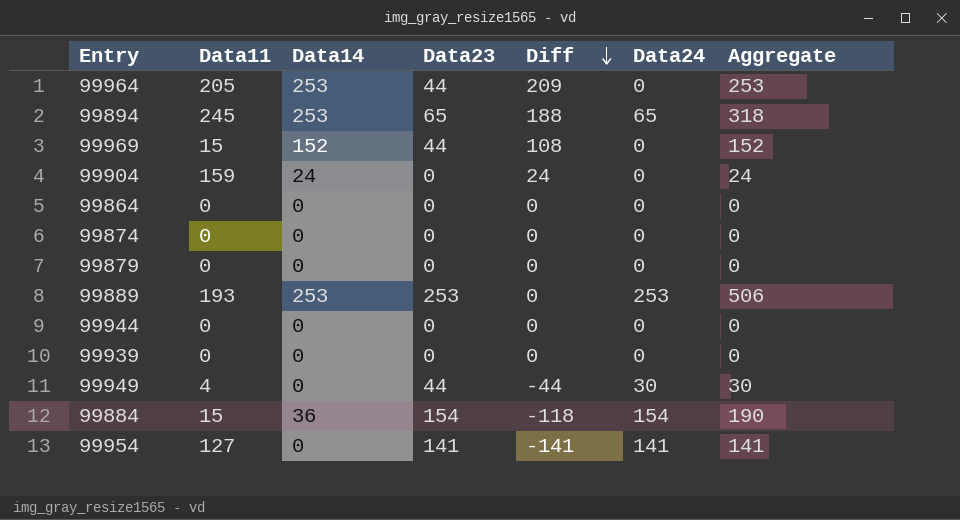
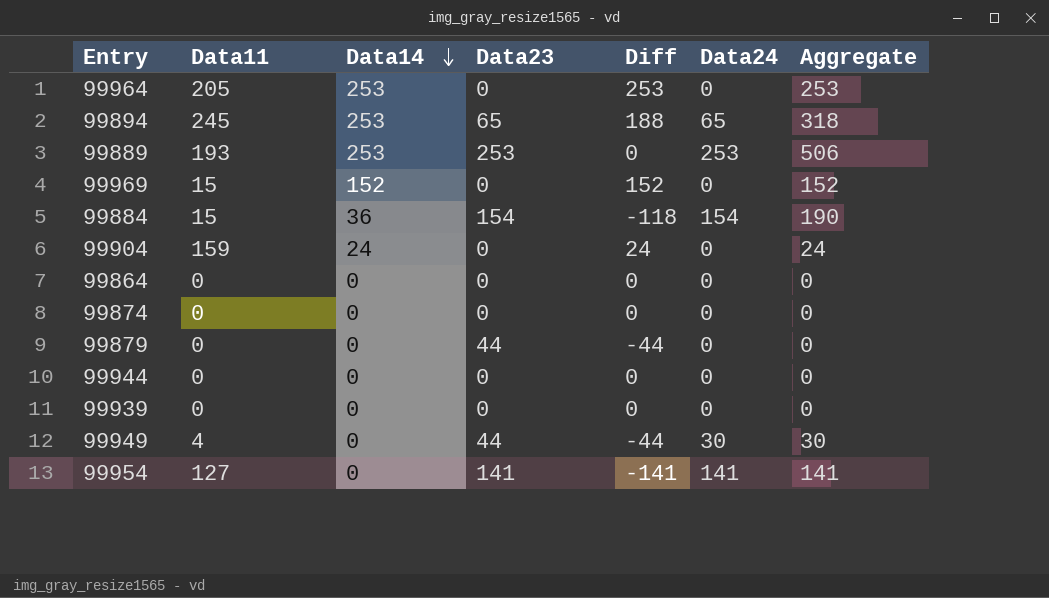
row order: Diff descending -> Data14 descending
99964 | Data23: 44 -> 0
99964 | Diff: 209 -> 253
99969 | Data23: 44 -> 0
99969 | Diff: 108 -> 152
99879 | Data23: 0 -> 44
99879 | Diff: 0 -> -44

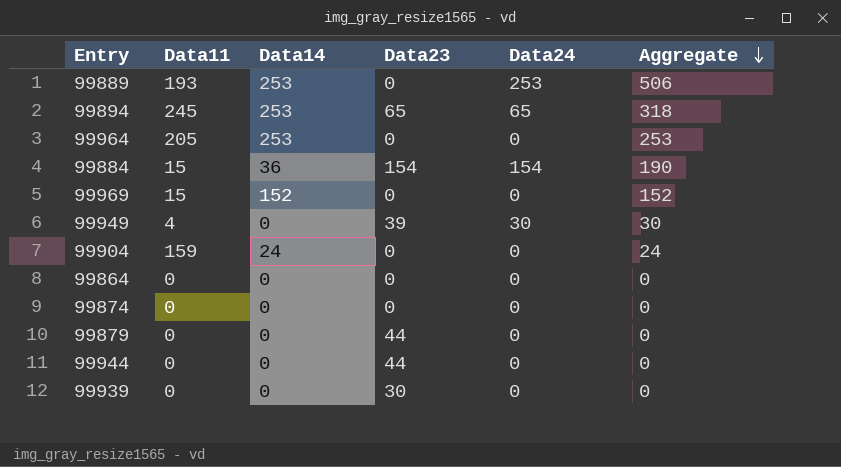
row order: Data14 descending -> Aggregate descending
column Diff | formula: [Data14] - [Data23] -> none
row 99954: 127 | 0 | 141 | -141 | 141 | 141 -> none
99889 | Data23: 253 -> 0
99949 | Data23: 44 -> 39
99944 | Data23: 0 -> 44
99939 | Data23: 0 -> 30

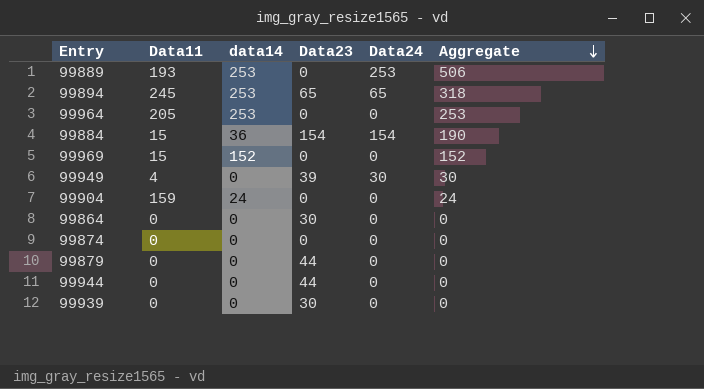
column name: Data14 -> data14
99864 | Data23: 0 -> 30

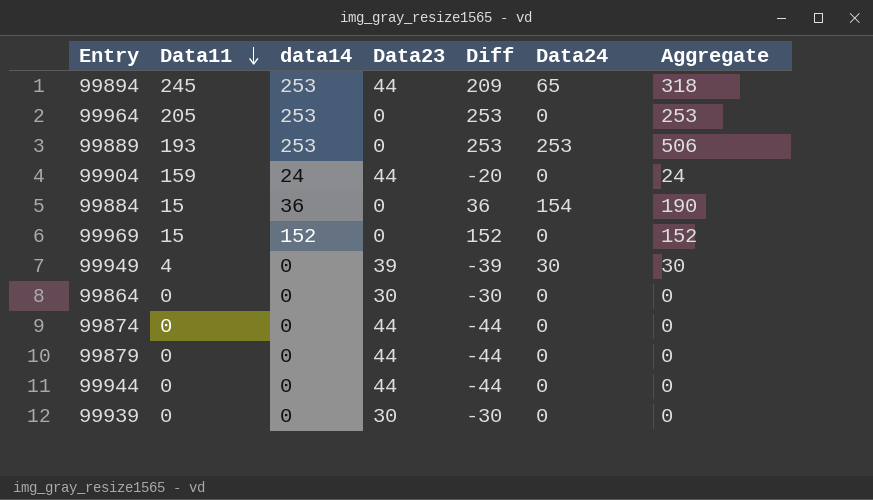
row order: Aggregate descending -> Data11 descending
column Diff | formula: none -> [data14] - [Data23]
99894 | Data23: 65 -> 44
99904 | Data23: 0 -> 44
99884 | Data23: 154 -> 0
99874 | Data23: 0 -> 44

